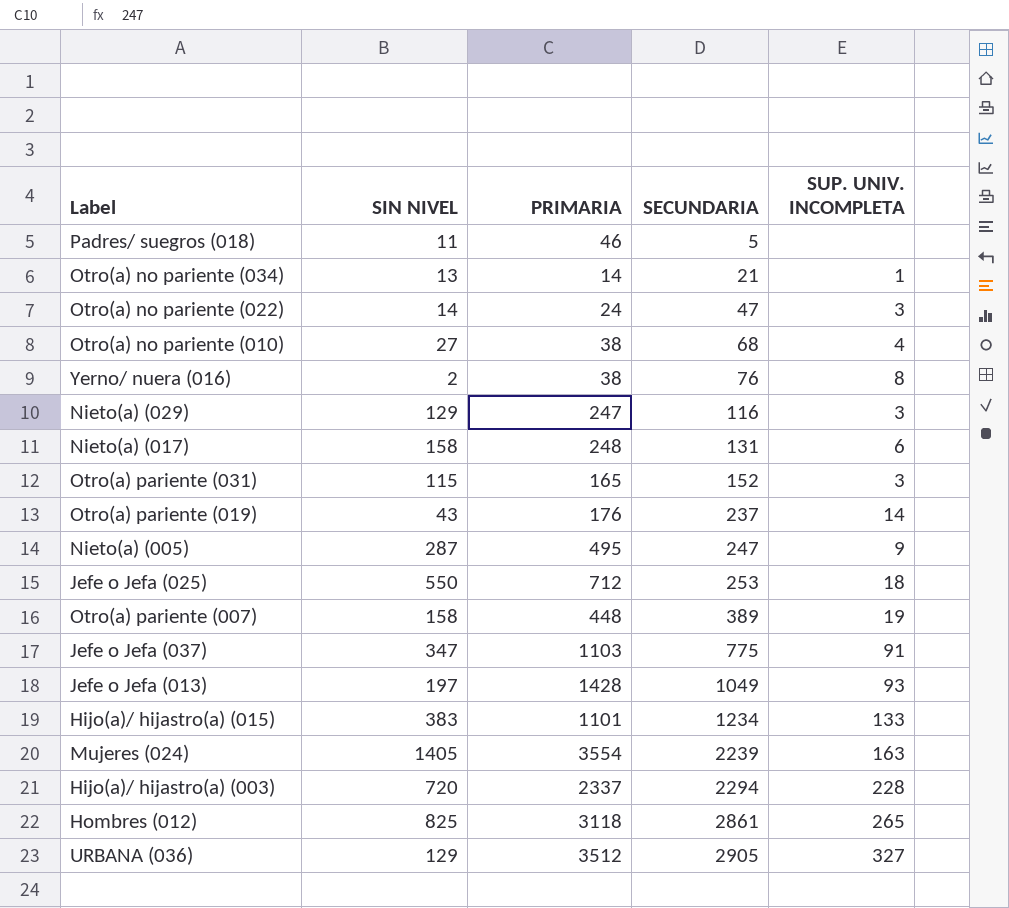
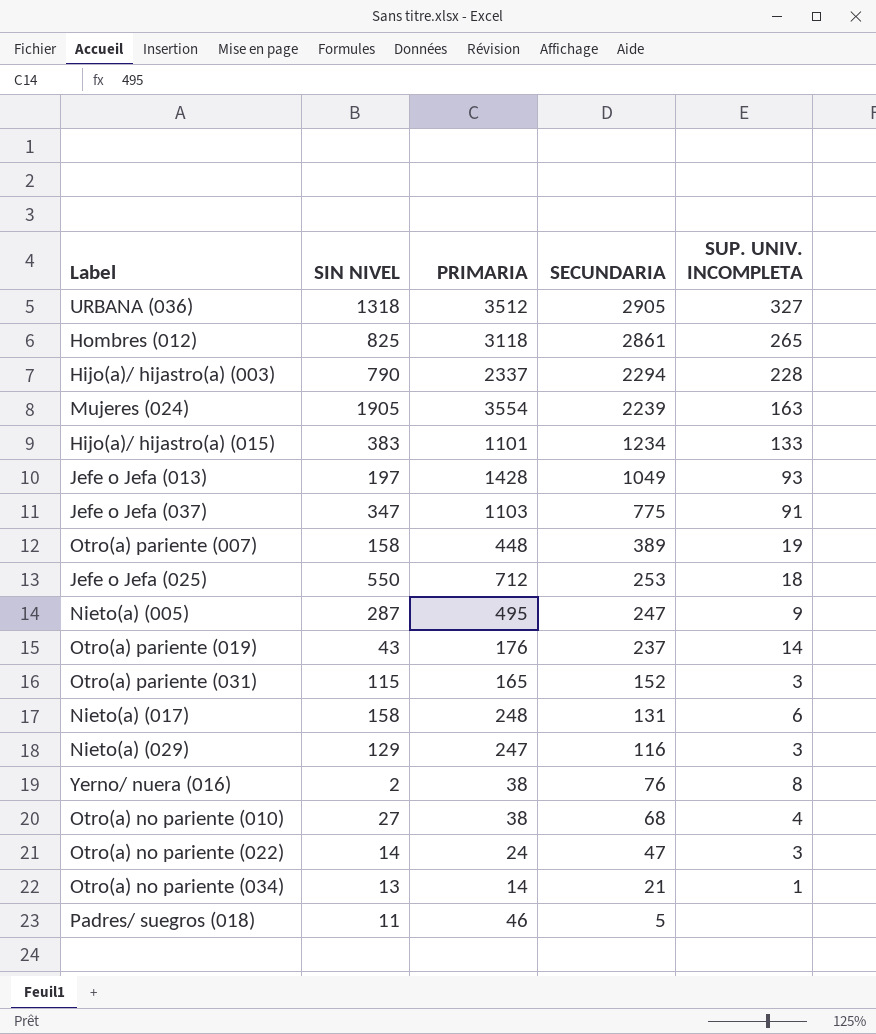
row order: SECUNDARIA ascending -> SECUNDARIA descending
URBANA (036) | SIN NIVEL: 129 -> 1318
Hijo(a)/ hijastro(a) (003) | SIN NIVEL: 720 -> 790
Mujeres (024) | SIN NIVEL: 1405 -> 1905

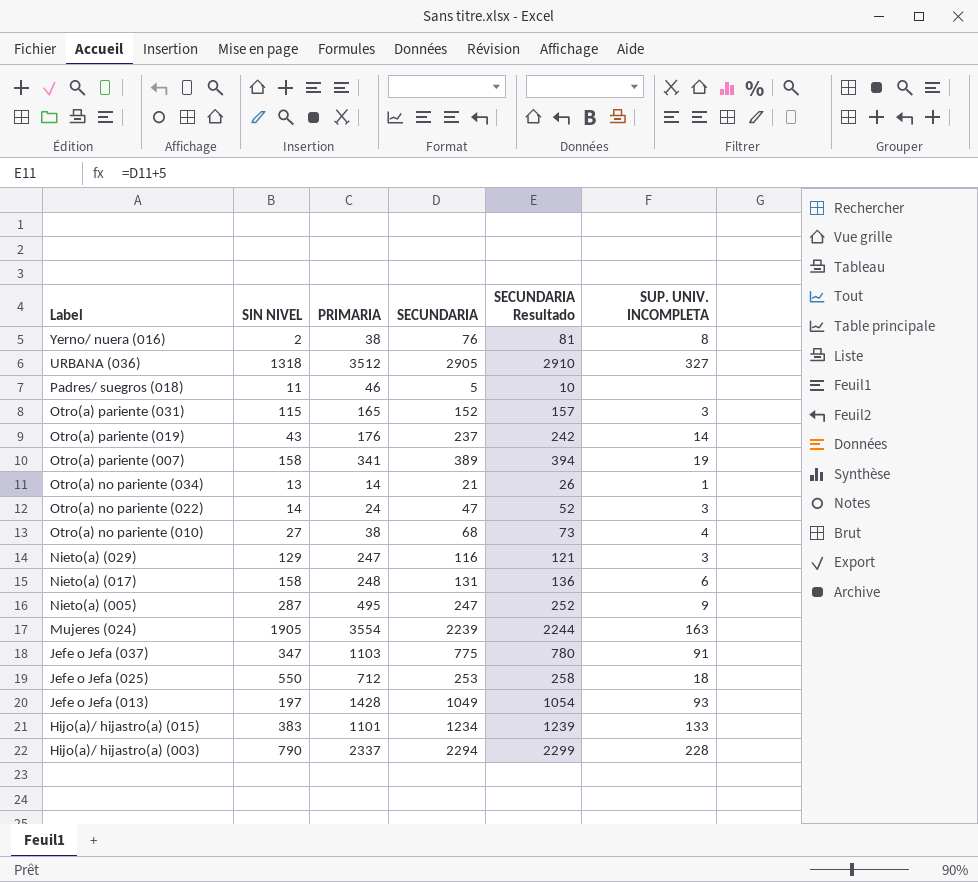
row order: SECUNDARIA descending -> Label descending
column SECUNDARIA Resultado | formula: none -> [SECUNDARIA] + 5
row Hombres (012): 825 | 3118 | 2861 | 265 -> none
Otro(a) pariente (007) | PRIMARIA: 448 -> 341

